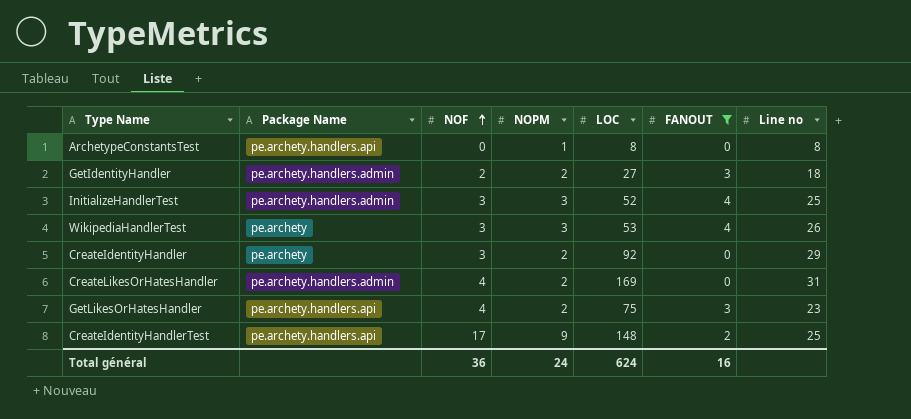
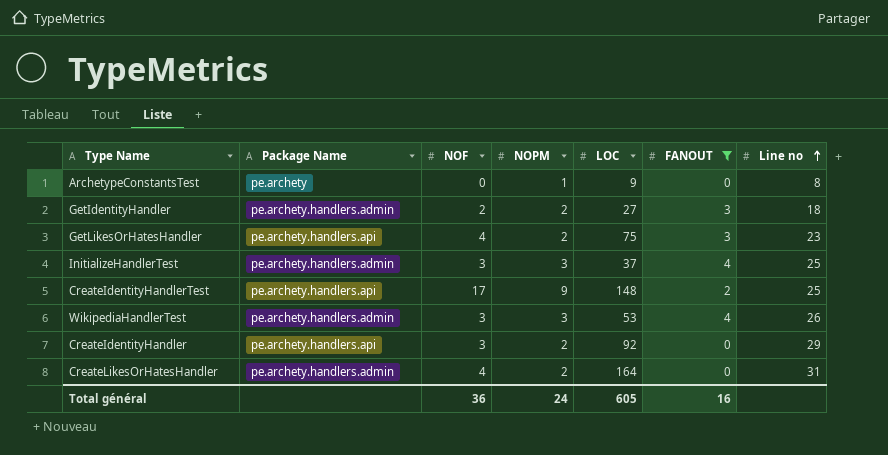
row order: NOF ascending -> Line no ascending
ArchetypeConstantsTest | Package Name: pe.archety.handlers.api -> pe.archety
ArchetypeConstantsTest | LOC: 8 -> 9
InitializeHandlerTest | LOC: 52 -> 37
WikipediaHandlerTest | Package Name: pe.archety -> pe.archety.handlers.admin
CreateIdentityHandler | Package Name: pe.archety -> pe.archety.handlers.api
CreateLikesOrHatesHandler | LOC: 169 -> 164
Total général | LOC: 624 -> 605

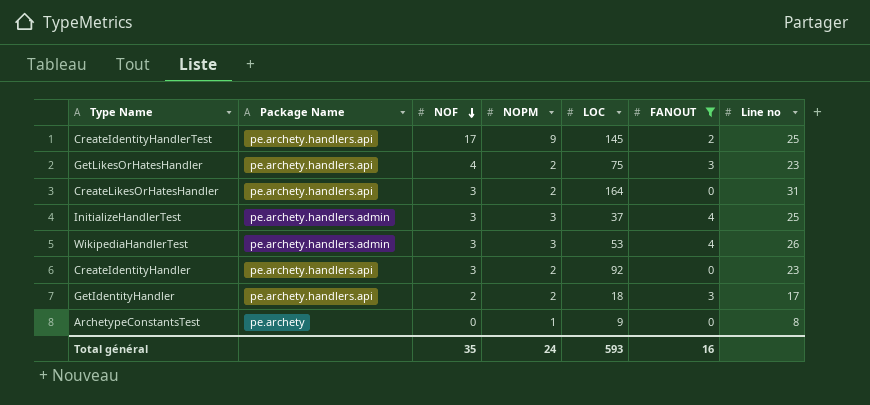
row order: Line no ascending -> NOF descending
CreateIdentityHandlerTest | LOC: 148 -> 145
CreateLikesOrHatesHandler | Package Name: pe.archety.handlers.admin -> pe.archety.handlers.api
CreateLikesOrHatesHandler | NOF: 4 -> 3
CreateIdentityHandler | Line no: 29 -> 23
GetIdentityHandler | Package Name: pe.archety.handlers.admin -> pe.archety.handlers.api
GetIdentityHandler | LOC: 27 -> 18
GetIdentityHandler | Line no: 18 -> 17
Total général | NOF: 36 -> 35
Total général | LOC: 605 -> 593

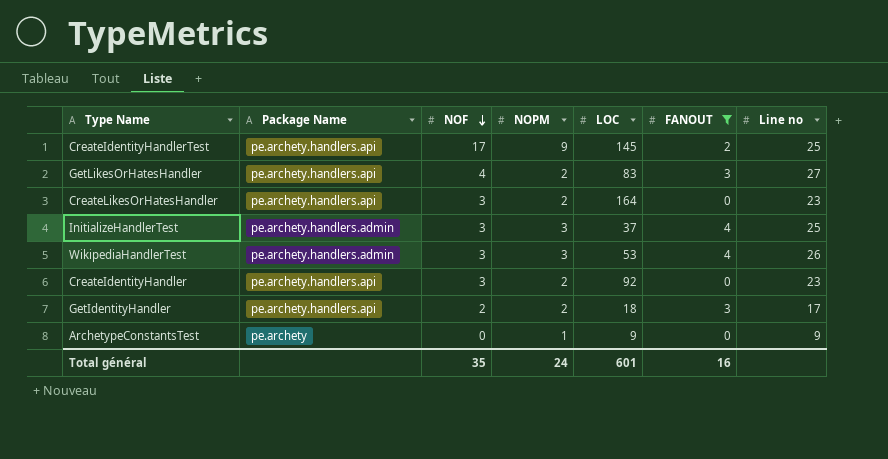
GetLikesOrHatesHandler | LOC: 75 -> 83
GetLikesOrHatesHandler | Line no: 23 -> 27
CreateLikesOrHatesHandler | Line no: 31 -> 23
ArchetypeConstantsTest | Line no: 8 -> 9
Total général | LOC: 593 -> 601

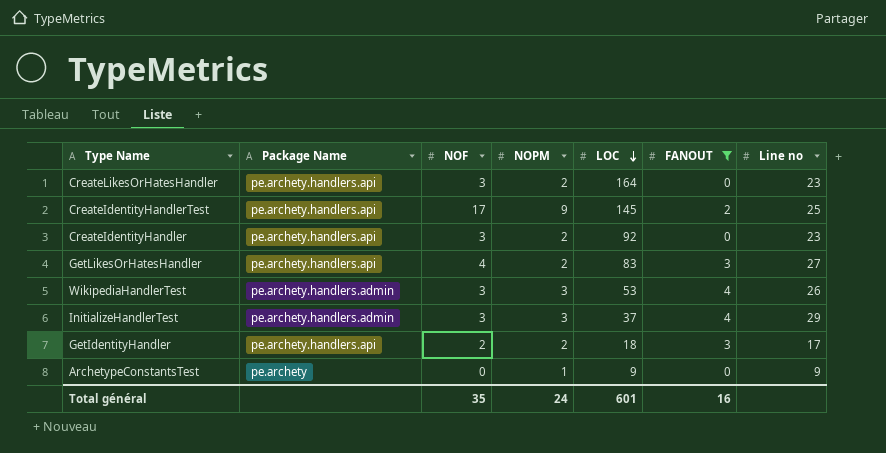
row order: NOF descending -> LOC descending
InitializeHandlerTest | Line no: 25 -> 29

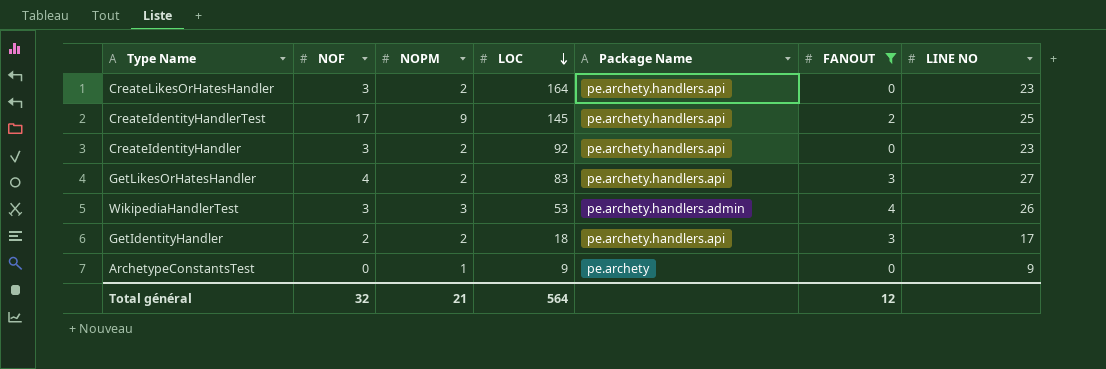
column Package Name | position: 2 -> 5
column name: Line no -> LINE NO
row InitializeHandlerTest: pe.archety.handlers.admin | 3 | 3 | 37 | 4 | 29 -> none
Total général | NOF: 35 -> 32
Total général | NOPM: 24 -> 21
Total général | LOC: 601 -> 564
Total général | FANOUT: 16 -> 12

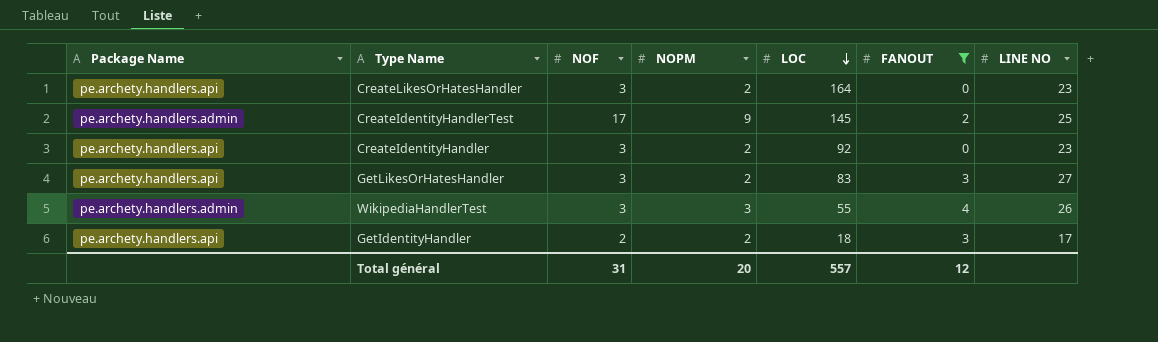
column Package Name | position: 5 -> 1
row ArchetypeConstantsTest: 0 | 1 | 9 | pe.archety | 0 | 9 -> none
CreateIdentityHandlerTest | Package Name: pe.archety.handlers.api -> pe.archety.handlers.admin
GetLikesOrHatesHandler | NOF: 4 -> 3
WikipediaHandlerTest | LOC: 53 -> 55
Total général | NOF: 32 -> 31
Total général | NOPM: 21 -> 20
Total général | LOC: 564 -> 557

